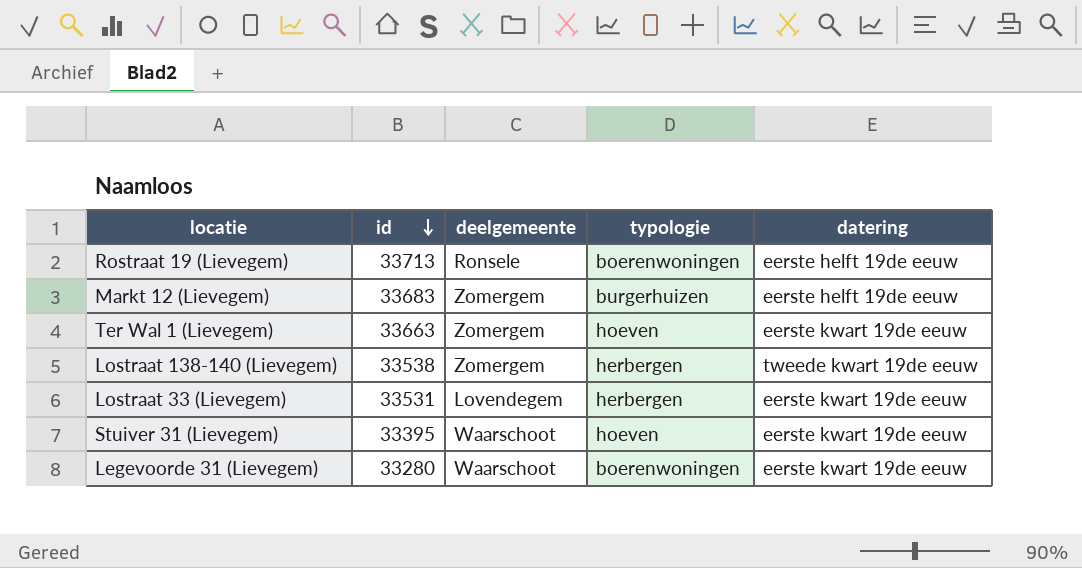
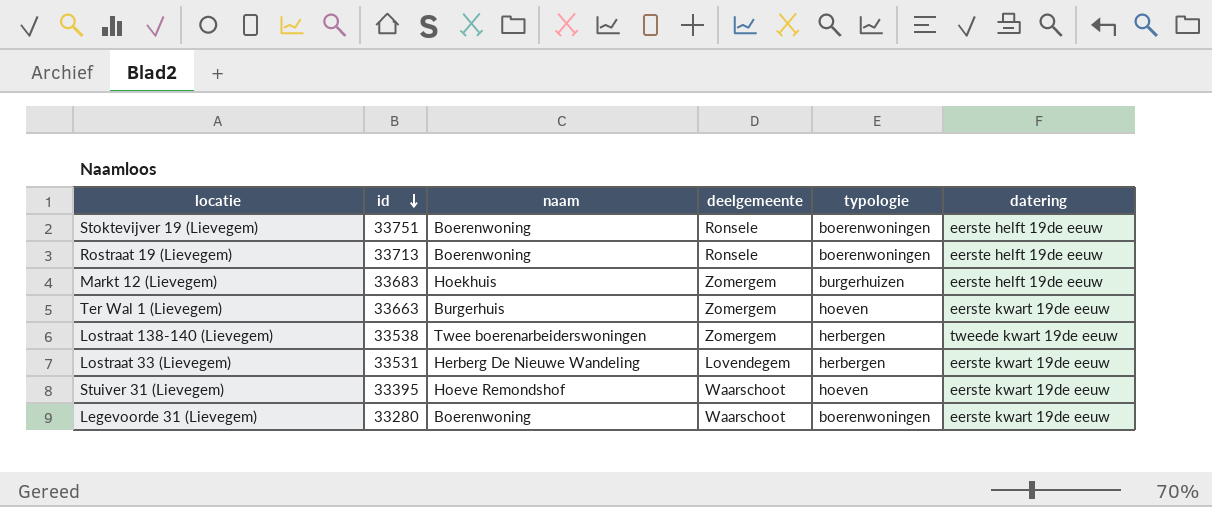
column naam | position: none -> 3
row Stoktevijver 19 (Lievegem): none -> 33751 | Boerenwoning | Ronsele | boerenwoningen | eerste helft 19de eeuw

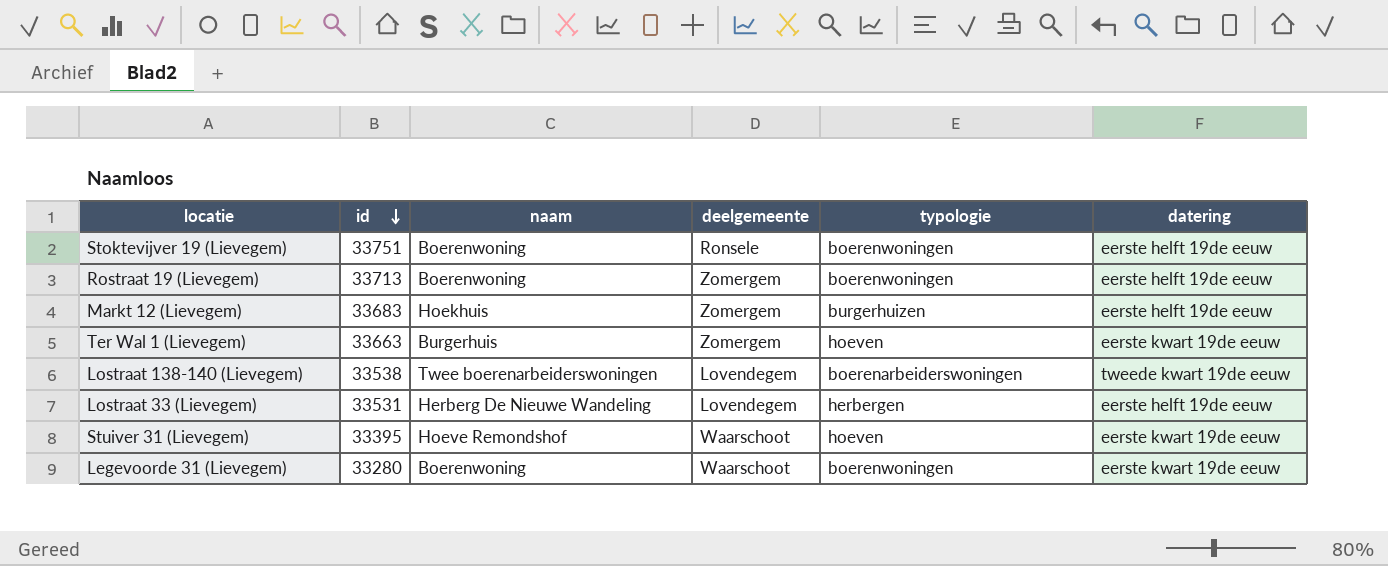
Rostraat 19 (Lievegem) | deelgemeente: Ronsele -> Zomergem
Lostraat 138-140 (Lievegem) | deelgemeente: Zomergem -> Lovendegem
Lostraat 138-140 (Lievegem) | typologie: herbergen -> boerenarbeiderswoningen
Lostraat 33 (Lievegem) | datering: eerste kwart 19de eeuw -> eerste helft 19de eeuw

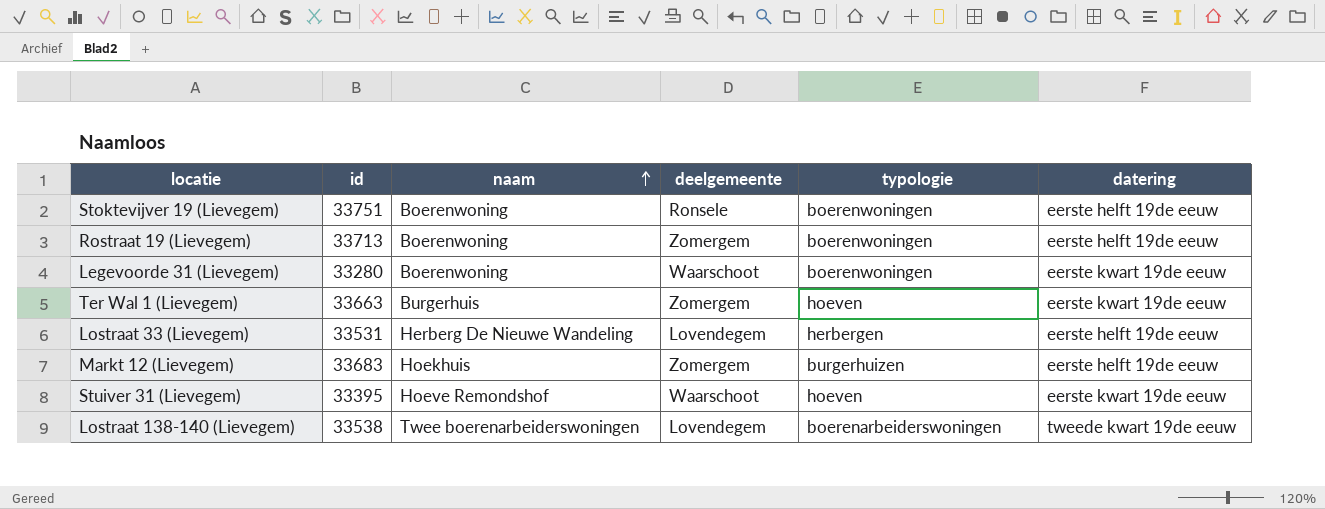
row order: id descending -> naam ascending

